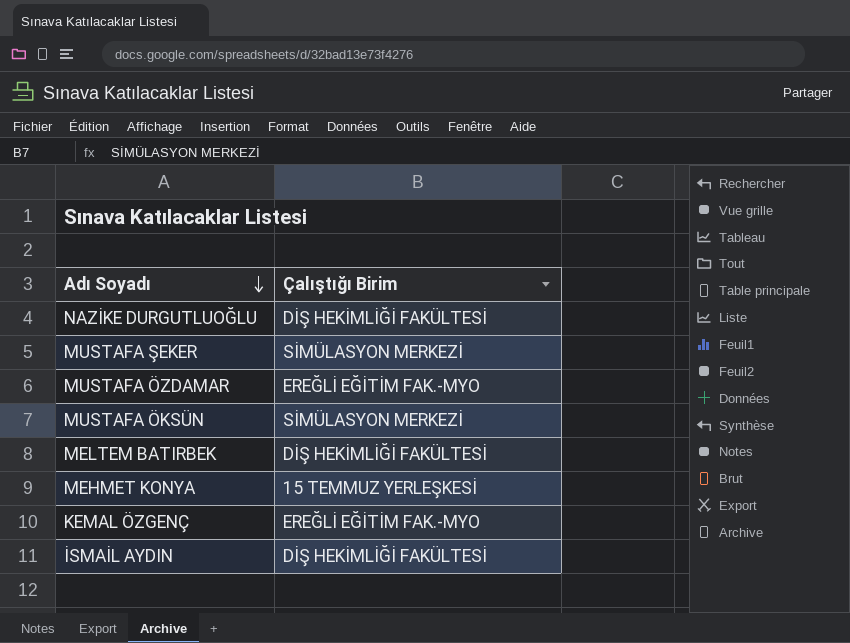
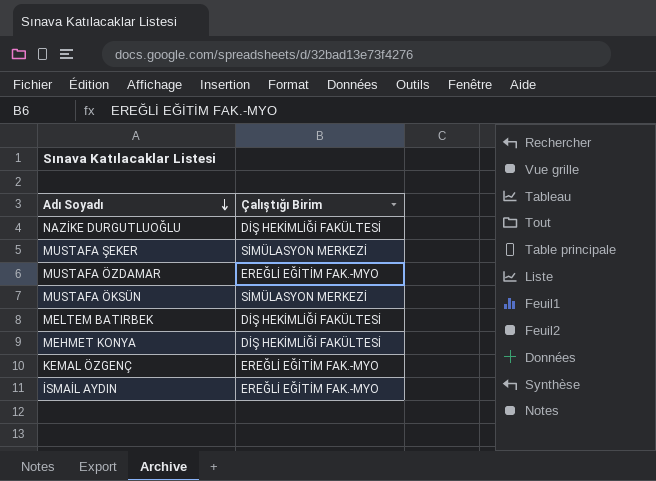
MEHMET KONYA | Çalıştığı Birim: 15 TEMMUZ YERLEŞKESİ -> DİŞ HEKİMLİĞİ FAKÜLTESİ
İSMAİL AYDIN | Çalıştığı Birim: DİŞ HEKİMLİĞİ FAKÜLTESİ -> EREĞLİ EĞİTİM FAK.-MYO

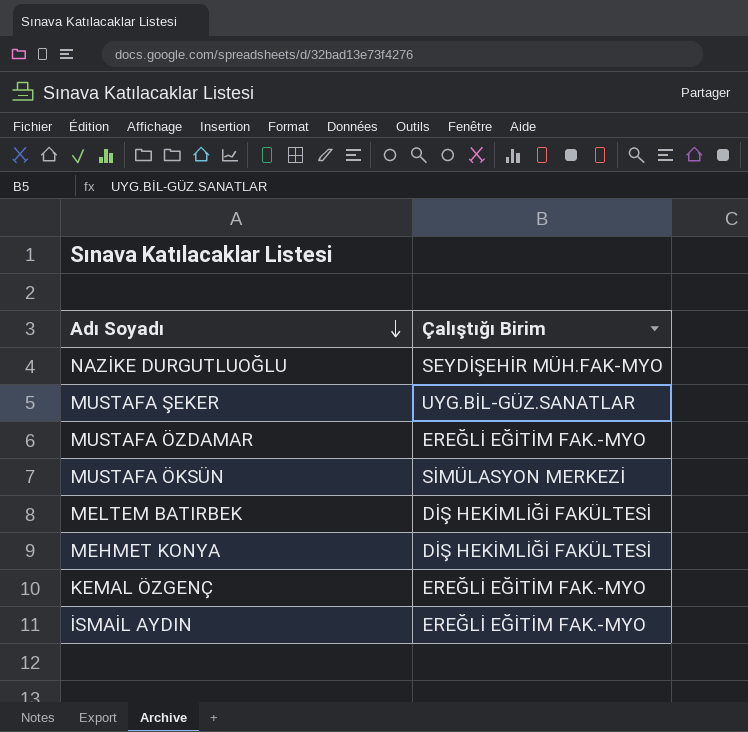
NAZİKE DURGUTLUOĞLU | Çalıştığı Birim: DİŞ HEKİMLİĞİ FAKÜLTESİ -> SEYDİŞEHİR MÜH.FAK-MYO
MUSTAFA ŞEKER | Çalıştığı Birim: SİMÜLASYON MERKEZİ -> UYG.BİL-GÜZ.SANATLAR

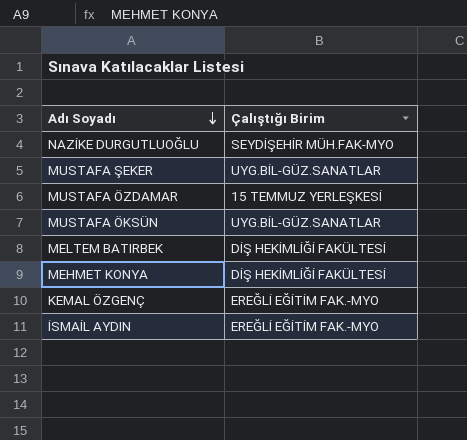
MUSTAFA ÖZDAMAR | Çalıştığı Birim: EREĞLİ EĞİTİM FAK.-MYO -> 15 TEMMUZ YERLEŞKESİ
MUSTAFA ÖKSÜN | Çalıştığı Birim: SİMÜLASYON MERKEZİ -> UYG.BİL-GÜZ.SANATLAR

